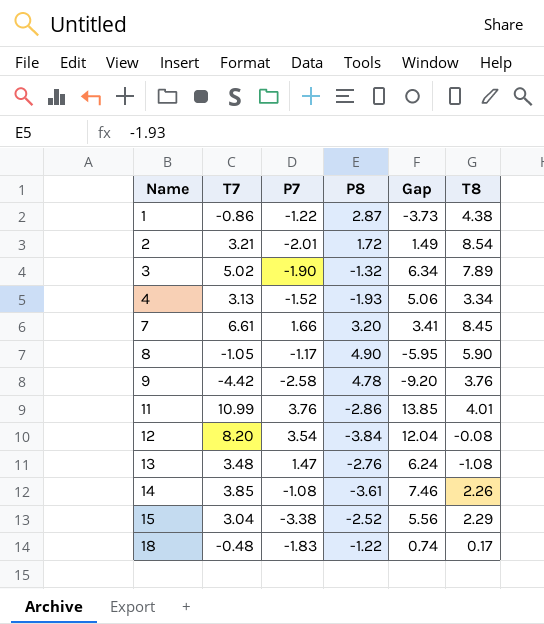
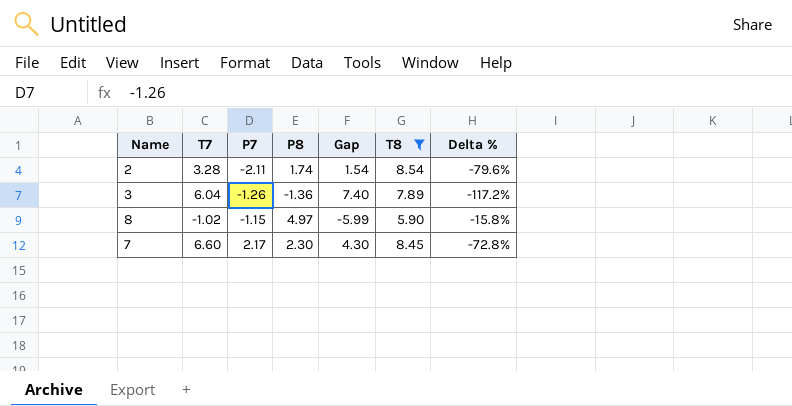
filter: none -> T8 >= 5.90
row order: Name ascending -> P7 ascending
column Delta % | formula: none -> ([P8] - [T8]) / [T8]
2 | T7: 3.21 -> 3.28
2 | P7: -2.01 -> -2.11
2 | P8: 1.72 -> 1.74
2 | Gap: 1.49 -> 1.54
3 | T7: 5.02 -> 6.04
3 | P7: -1.90 -> -1.26
3 | P8: -1.32 -> -1.36
3 | Gap: 6.34 -> 7.40
8 | T7: -1.05 -> -1.02
8 | P7: -1.17 -> -1.15
8 | P8: 4.90 -> 4.97
8 | Gap: -5.95 -> -5.99
7 | T7: 6.61 -> 6.60
7 | P7: 1.66 -> 2.17
7 | P8: 3.20 -> 2.30
7 | Gap: 3.41 -> 4.30

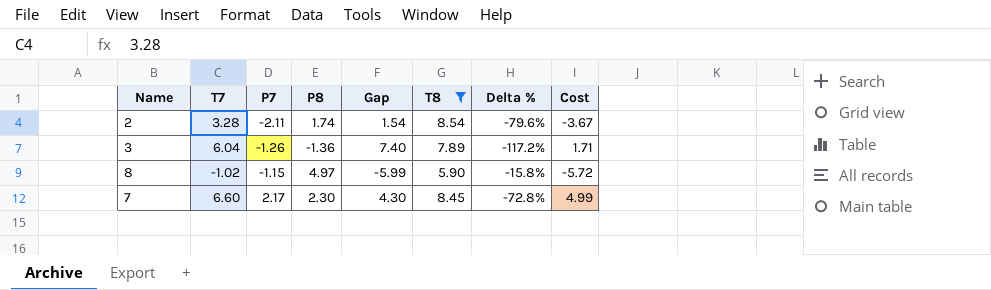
column Cost | formula: none -> [P7] * [P8]

